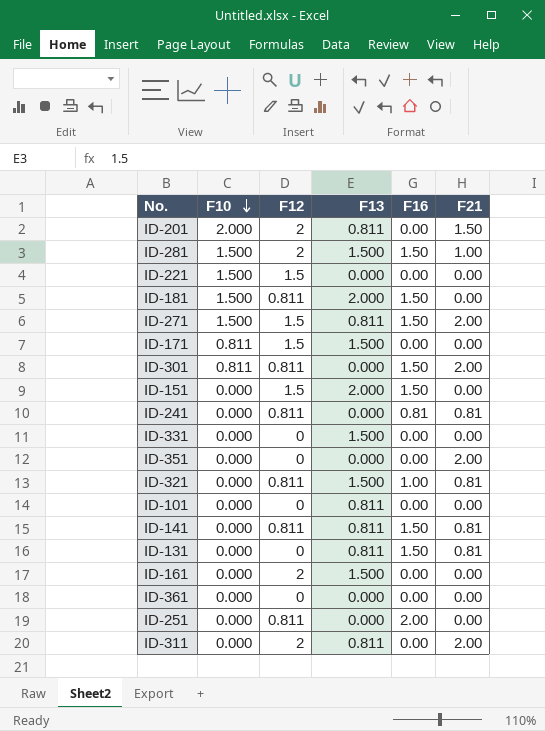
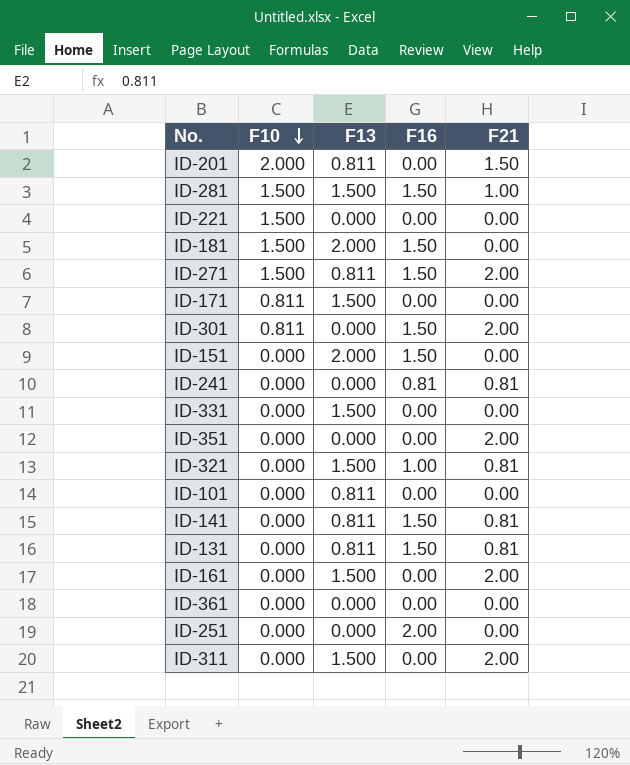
column F12 | position: 3 -> none
ID-161 | F21: 0.00 -> 2.00
ID-311 | F13: 0.811 -> 1.500

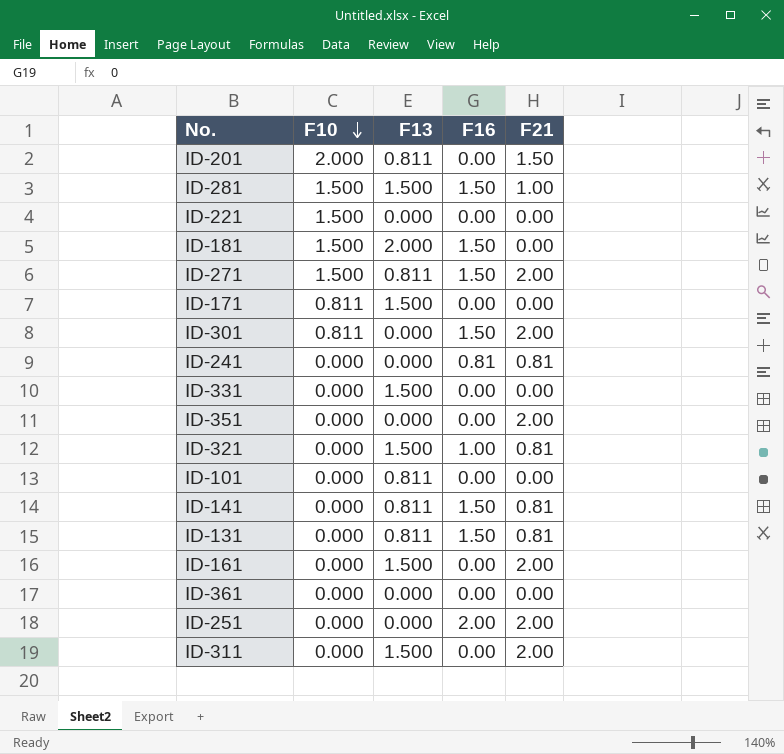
row ID-151: 0.000 | 2.000 | 1.50 | 0.00 -> none
ID-251 | F21: 0.00 -> 2.00

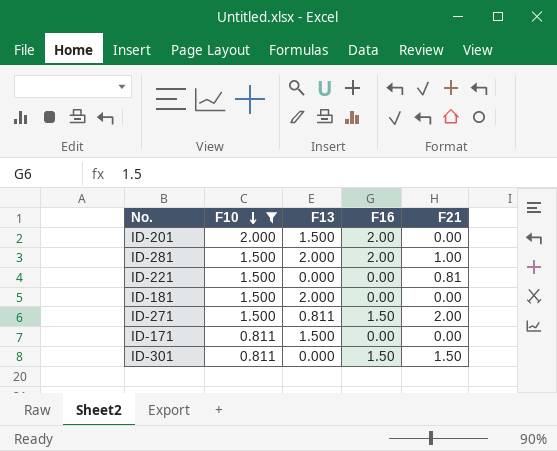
filter: none -> F10 != 0.000
ID-201 | F13: 0.811 -> 1.500
ID-201 | F16: 0.00 -> 2.00
ID-201 | F21: 1.50 -> 0.00
ID-281 | F13: 1.500 -> 2.000
ID-281 | F16: 1.50 -> 2.00
ID-221 | F21: 0.00 -> 0.81
ID-181 | F16: 1.50 -> 0.00
ID-301 | F21: 2.00 -> 1.50

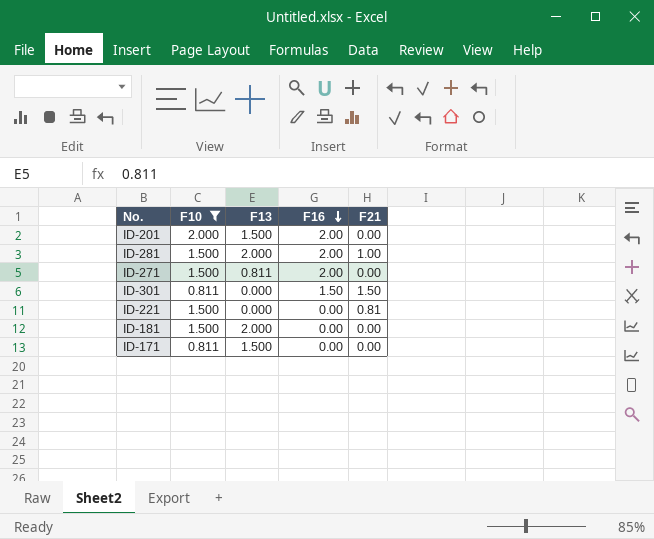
row order: F10 descending -> F16 descending
ID-271 | F16: 1.50 -> 2.00
ID-271 | F21: 2.00 -> 0.00

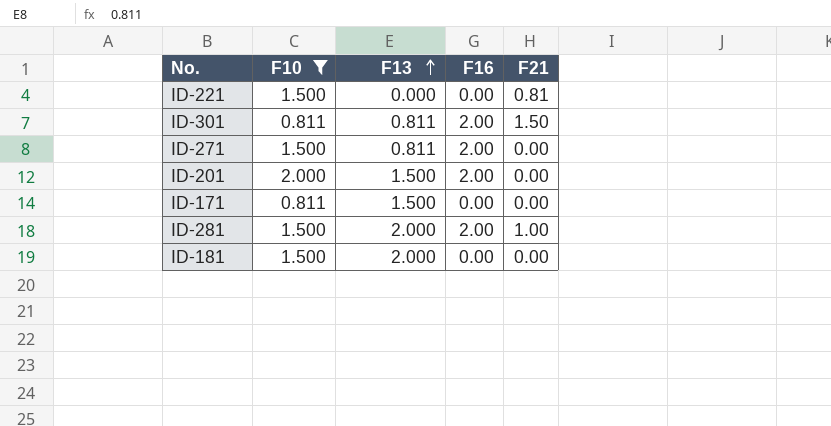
row order: F16 descending -> F13 ascending
ID-301 | F13: 0.000 -> 0.811
ID-301 | F16: 1.50 -> 2.00

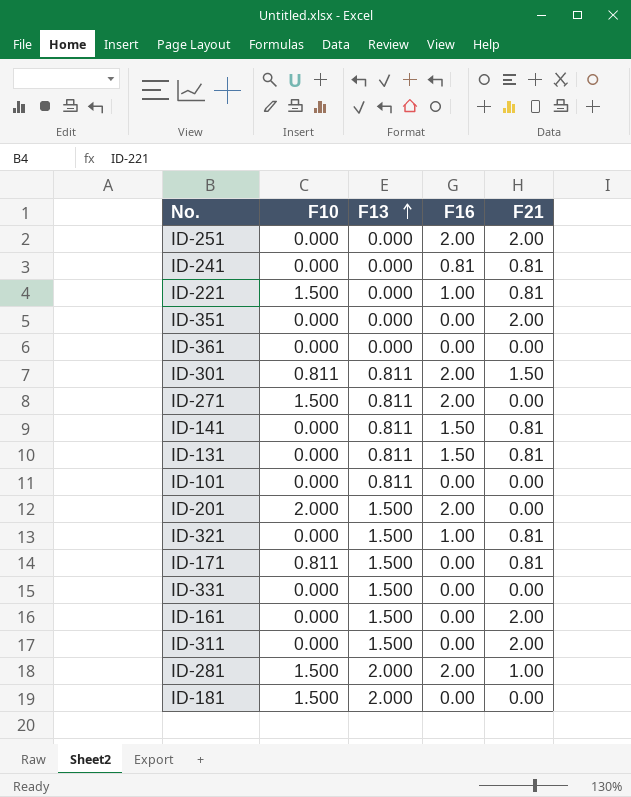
filter: F10 != 0.000 -> none
ID-221 | F16: 0.00 -> 1.00
ID-171 | F21: 0.00 -> 0.81

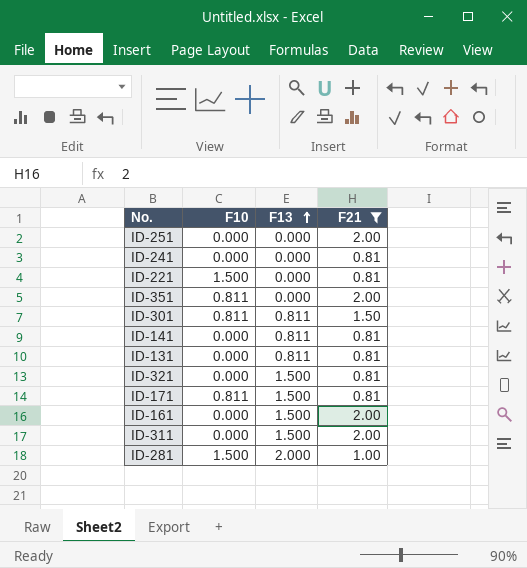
filter: none -> F21 != 0.00
column F16 | position: 4 -> none
ID-351 | F10: 0.000 -> 0.811

